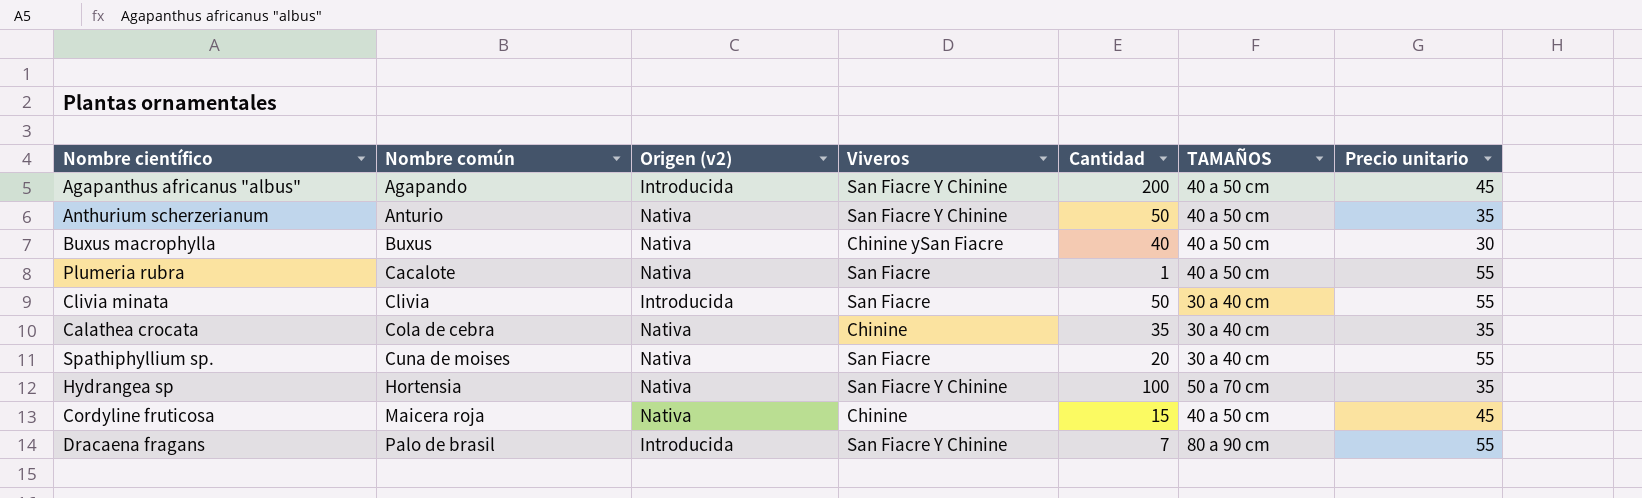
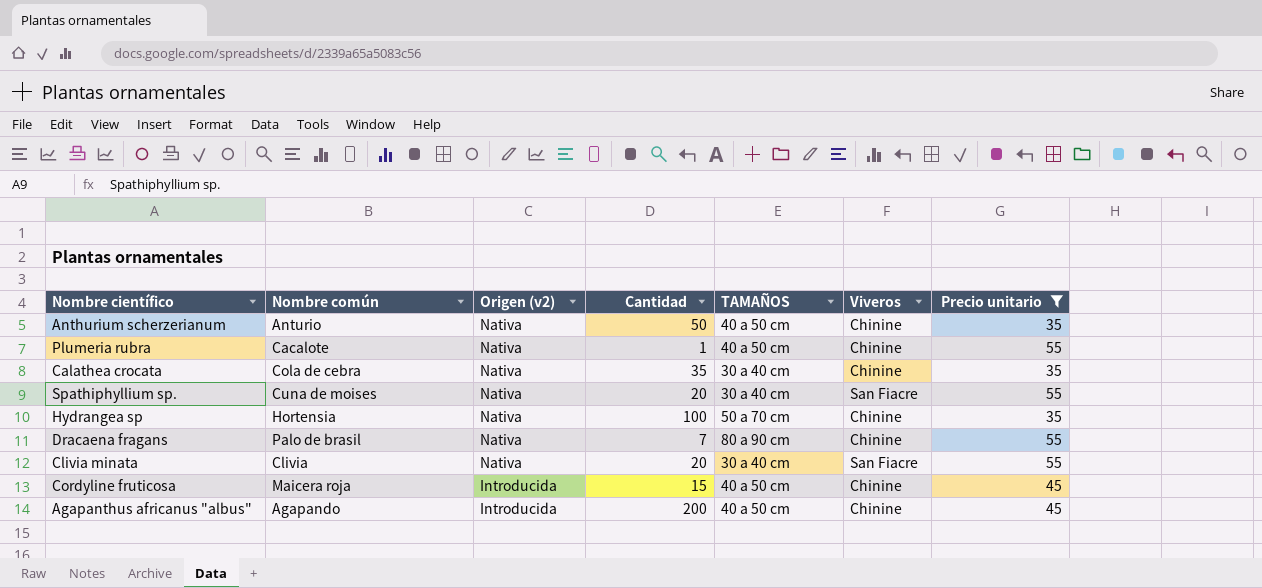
filter: none -> Precio unitario != 30
row order: Nombre común ascending -> Origen (v2) descending
column Viveros | position: 4 -> 6
Anthurium scherzerianum | Viveros: San Fiacre Y Chinine -> Chinine
Plumeria rubra | Viveros: San Fiacre -> Chinine
Hydrangea sp | Viveros: San Fiacre Y Chinine -> Chinine
Dracaena fragans | Origen (v2): Introducida -> Nativa
Dracaena fragans | Viveros: San Fiacre Y Chinine -> Chinine
Clivia minata | Origen (v2): Introducida -> Nativa
Clivia minata | Cantidad: 50 -> 20
Cordyline fruticosa | Origen (v2): Nativa -> Introducida
Agapanthus africanus "albus" | Viveros: San Fiacre Y Chinine -> Chinine

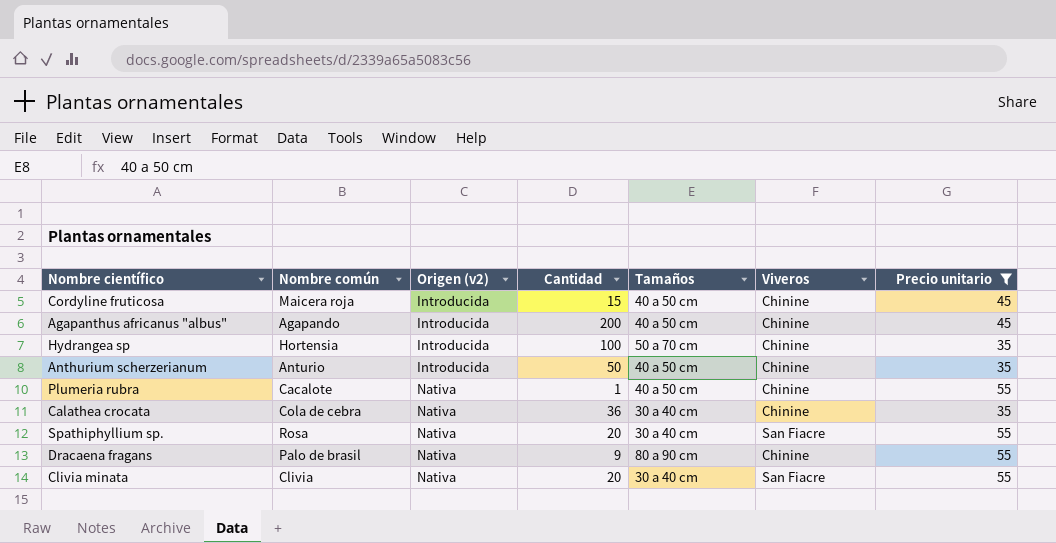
row order: Origen (v2) descending -> Origen (v2) ascending
column name: TAMAÑOS -> Tamaños
Hydrangea sp | Origen (v2): Nativa -> Introducida
Anthurium scherzerianum | Origen (v2): Nativa -> Introducida
Calathea crocata | Cantidad: 35 -> 36
Spathiphyllium sp. | Nombre común: Cuna de moises -> Rosa
Dracaena fragans | Cantidad: 7 -> 9

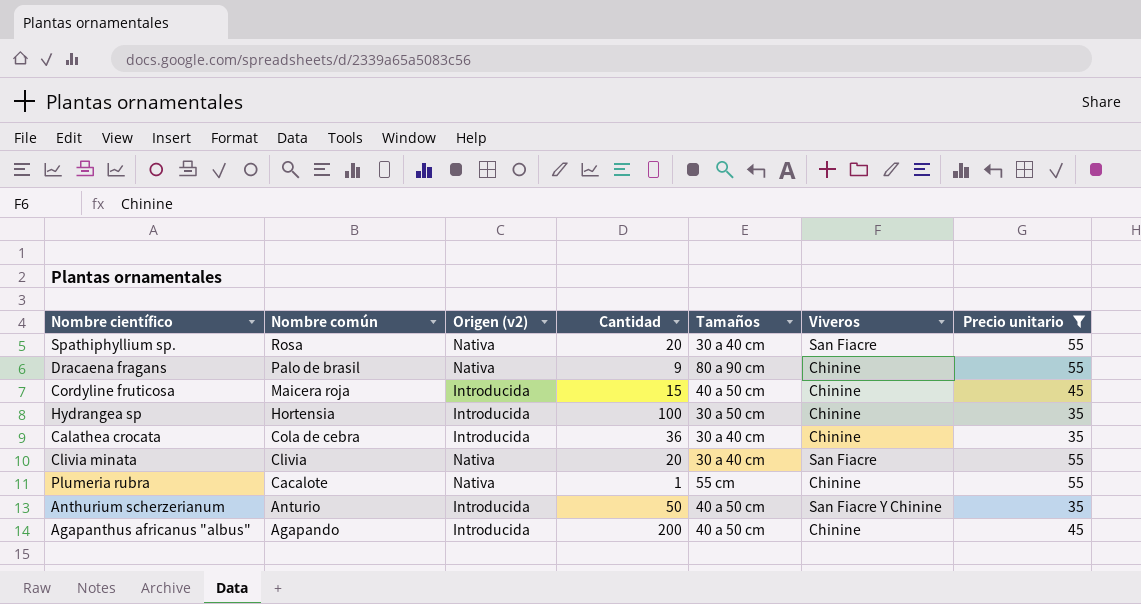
row order: Origen (v2) ascending -> Nombre común descending
Hydrangea sp | Tamaños: 50 a 70 cm -> 30 a 50 cm
Calathea crocata | Origen (v2): Nativa -> Introducida
Plumeria rubra | Tamaños: 40 a 50 cm -> 55 cm
Anthurium scherzerianum | Viveros: Chinine -> San Fiacre Y Chinine

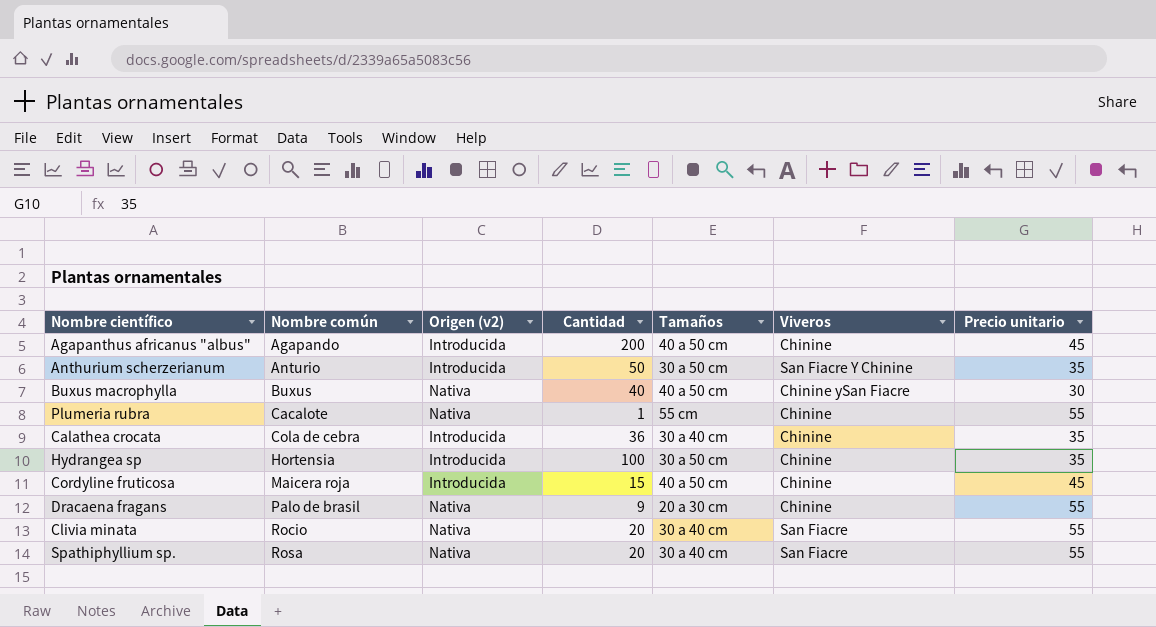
filter: Precio unitario != 30 -> none
row order: Nombre común descending -> Nombre común ascending
Anthurium scherzerianum | Tamaños: 40 a 50 cm -> 30 a 50 cm
Dracaena fragans | Tamaños: 80 a 90 cm -> 20 a 30 cm
Clivia minata | Nombre común: Clivia -> Rocio

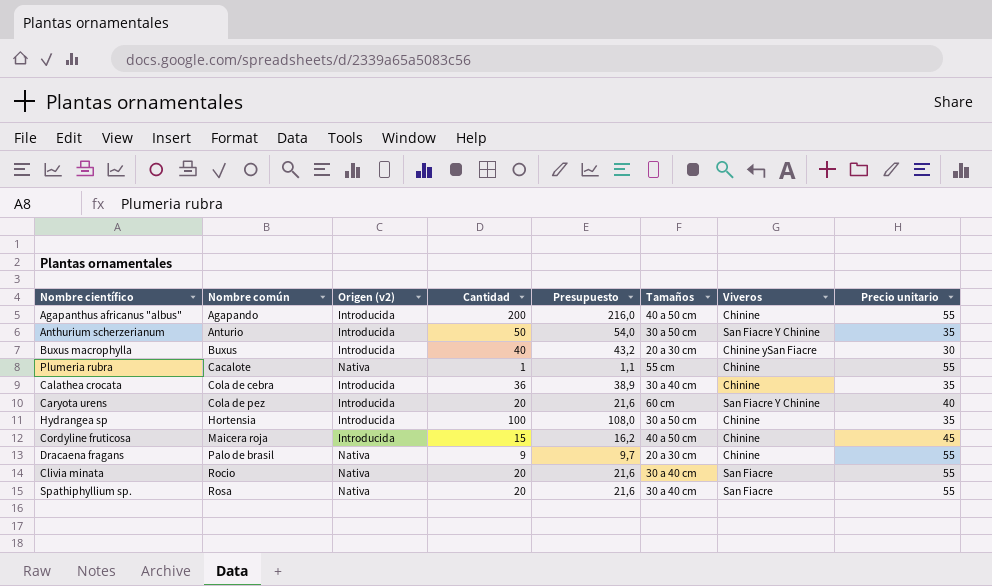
column Presupuesto | formula: none -> [Cantidad] * 1,08
Agapanthus africanus "albus" | Precio unitario: 45 -> 55
Buxus macrophylla | Origen (v2): Nativa -> Introducida
Buxus macrophylla | Tamaños: 40 a 50 cm -> 20 a 30 cm
row Caryota urens: none -> Cola de pez | Introducida | 20 | 21,6 | 60 cm | San Fiacre Y Chinine | 40

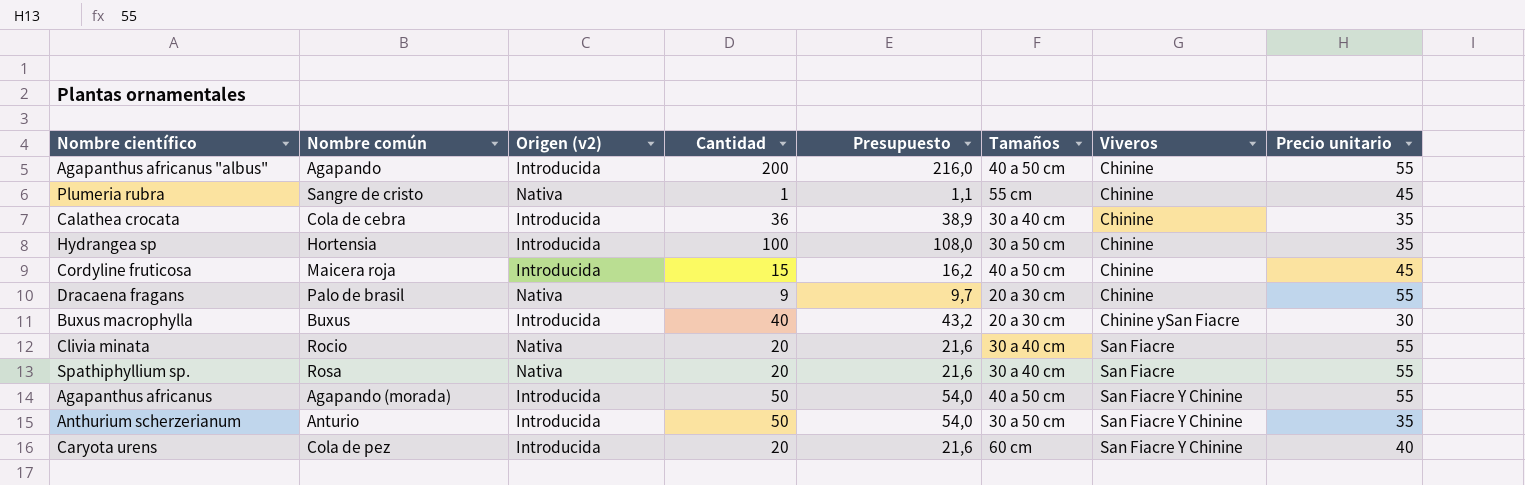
row order: Nombre común ascending -> Viveros ascending
Plumeria rubra | Nombre común: Cacalote -> Sangre de cristo
Plumeria rubra | Precio unitario: 55 -> 45
row Agapanthus africanus: none -> Agapando (morada) | Introducida | 50 | 54,0 | 40 a 50 cm | San Fiacre Y Chinine | 55

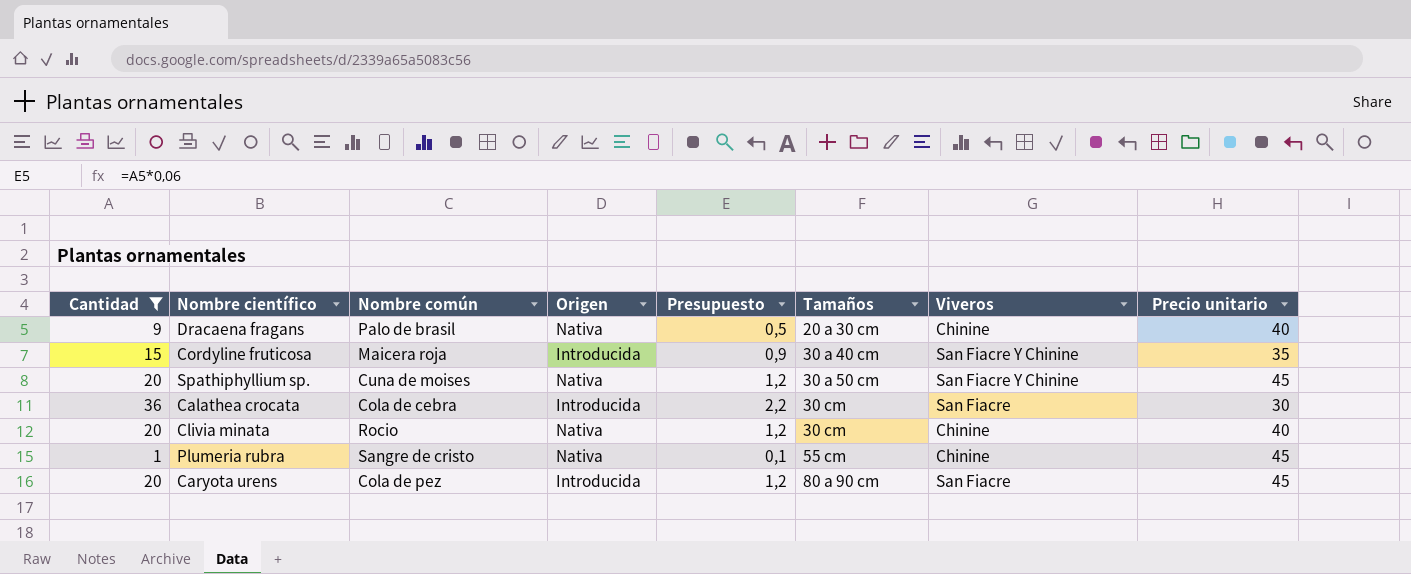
filter: none -> Cantidad <= 36
row order: Viveros ascending -> Tamaños ascending
column Cantidad | position: 4 -> 1
column name: Origen (v2) -> Origen
column Presupuesto | formula: [Cantidad] * 1,08 -> [Cantidad] * 0,06
Dracaena fragans | Precio unitario: 55 -> 40
Cordyline fruticosa | Tamaños: 40 a 50 cm -> 30 a 40 cm
Cordyline fruticosa | Viveros: Chinine -> San Fiacre Y Chinine
Cordyline fruticosa | Precio unitario: 45 -> 35
Spathiphyllium sp. | Nombre común: Rosa -> Cuna de moises
Spathiphyllium sp. | Tamaños: 30 a 40 cm -> 30 a 50 cm
Spathiphyllium sp. | Viveros: San Fiacre -> San Fiacre Y Chinine
Spathiphyllium sp. | Precio unitario: 55 -> 45
Calathea crocata | Tamaños: 30 a 40 cm -> 30 cm
Calathea crocata | Viveros: Chinine -> San Fiacre
Calathea crocata | Precio unitario: 35 -> 30
Clivia minata | Tamaños: 30 a 40 cm -> 30 cm
Clivia minata | Viveros: San Fiacre -> Chinine
Clivia minata | Precio unitario: 55 -> 40
Caryota urens | Tamaños: 60 cm -> 80 a 90 cm
Caryota urens | Viveros: San Fiacre Y Chinine -> San Fiacre
Caryota urens | Precio unitario: 40 -> 45

